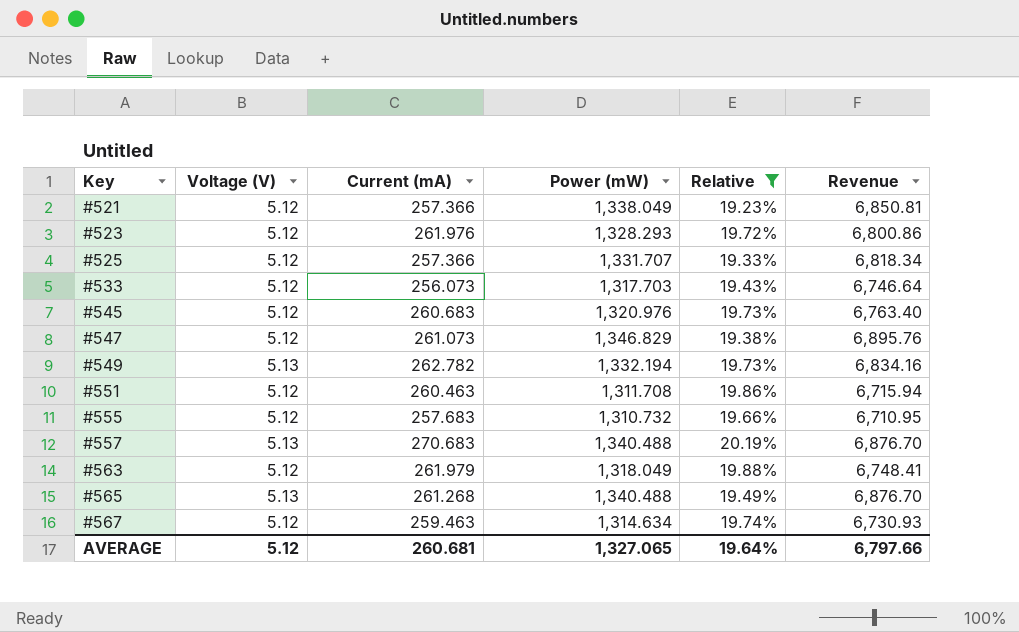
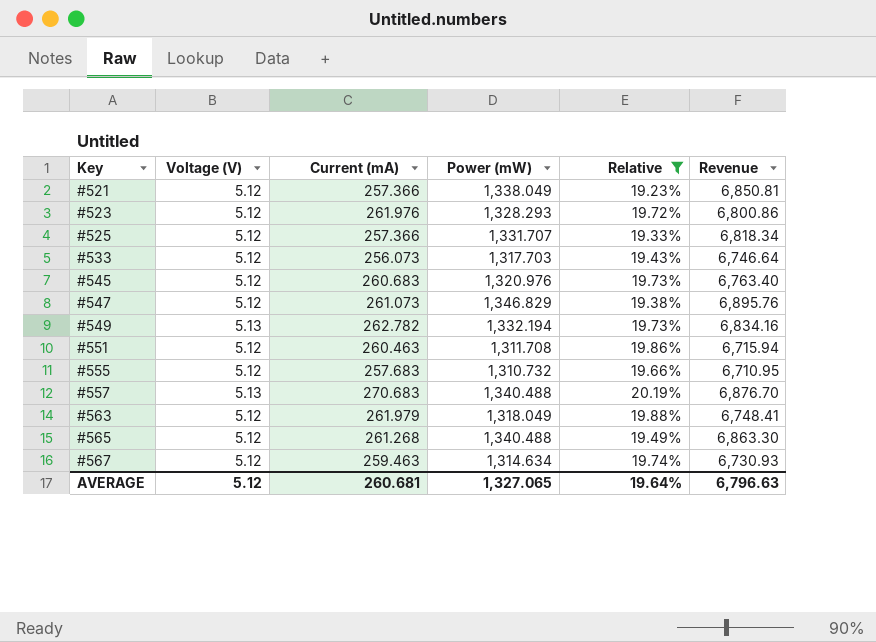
#565 | Voltage (V): 5.13 -> 5.12
#565 | Revenue: 6,876.70 -> 6,863.30
AVERAGE | Revenue: 6,797.66 -> 6,796.63

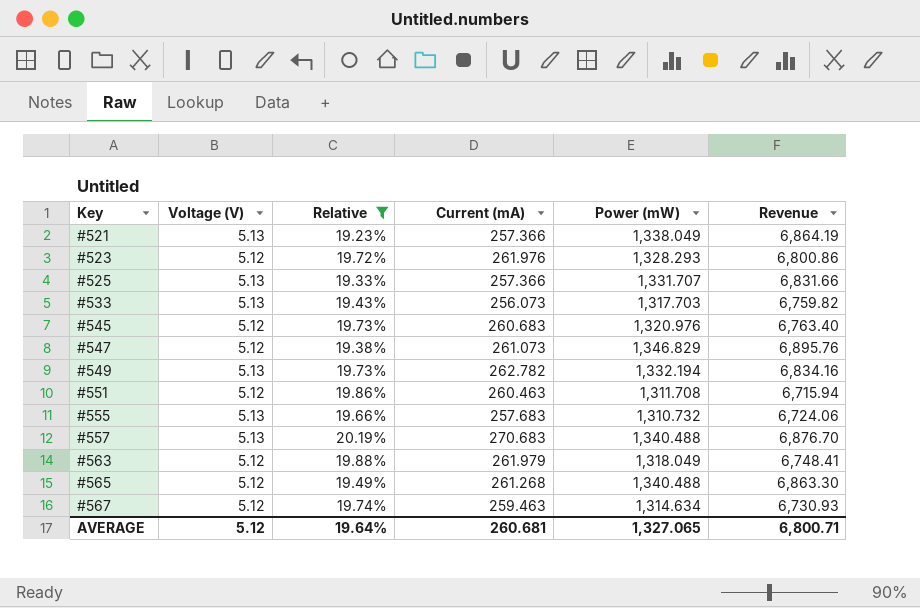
column Relative | position: 5 -> 3
#521 | Voltage (V): 5.12 -> 5.13
#521 | Revenue: 6,850.81 -> 6,864.19
#525 | Voltage (V): 5.12 -> 5.13
#525 | Revenue: 6,818.34 -> 6,831.66
#533 | Voltage (V): 5.12 -> 5.13
#533 | Revenue: 6,746.64 -> 6,759.82
#555 | Voltage (V): 5.12 -> 5.13
#555 | Revenue: 6,710.95 -> 6,724.06
AVERAGE | Revenue: 6,796.63 -> 6,800.71

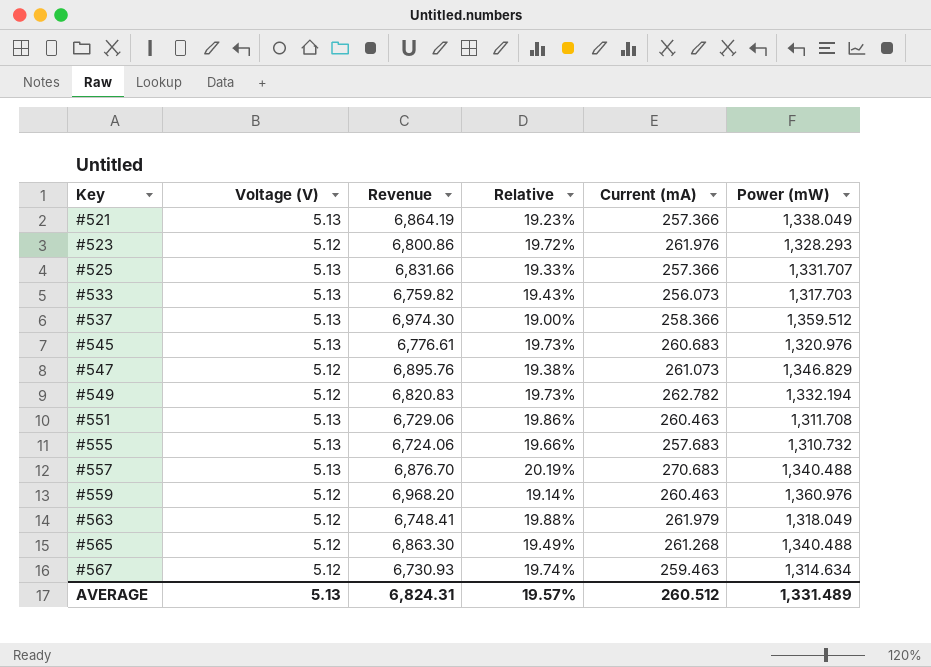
filter: Relative >= 19.23% -> none
column Revenue | position: 6 -> 3
#545 | Voltage (V): 5.12 -> 5.13
#545 | Revenue: 6,763.40 -> 6,776.61
#549 | Voltage (V): 5.13 -> 5.12
#549 | Revenue: 6,834.16 -> 6,820.83
#551 | Voltage (V): 5.12 -> 5.13
#551 | Revenue: 6,715.94 -> 6,729.06
AVERAGE | Voltage (V): 5.12 -> 5.13
AVERAGE | Revenue: 6,800.71 -> 6,824.31
AVERAGE | Relative: 19.64% -> 19.57%
AVERAGE | Current (mA): 260.681 -> 260.512
AVERAGE | Power (mW): 1,327.065 -> 1,331.489

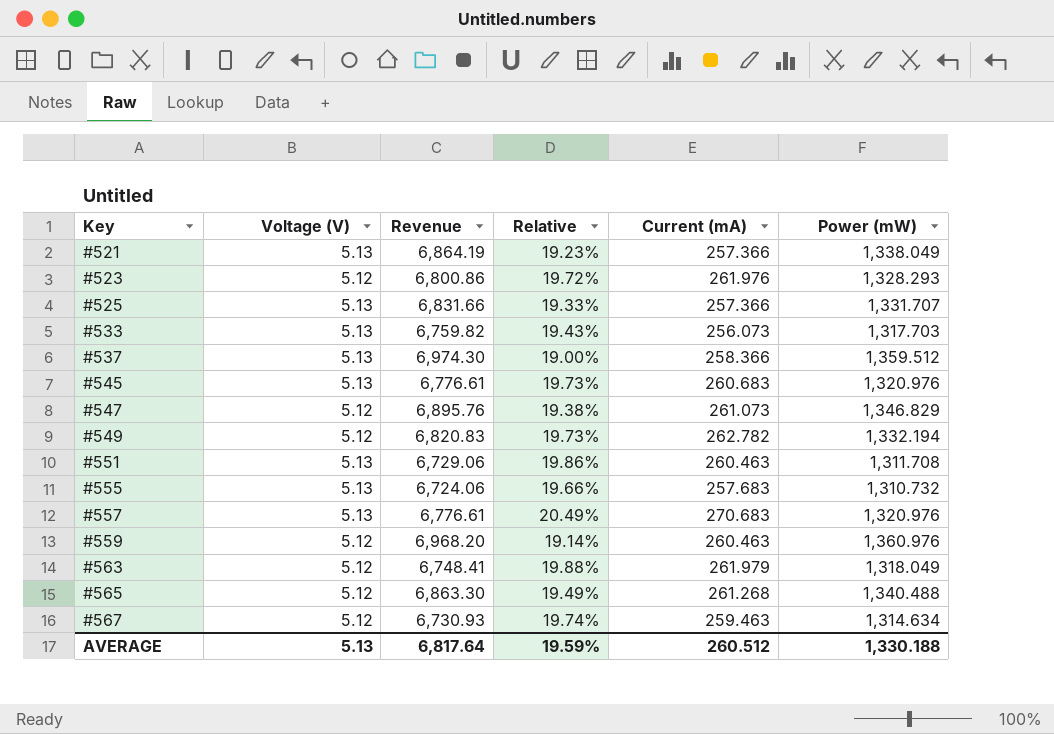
#557 | Revenue: 6,876.70 -> 6,776.61
#557 | Relative: 20.19% -> 20.49%
#557 | Power (mW): 1,340.488 -> 1,320.976
AVERAGE | Revenue: 6,824.31 -> 6,817.64
AVERAGE | Relative: 19.57% -> 19.59%
AVERAGE | Power (mW): 1,331.489 -> 1,330.188

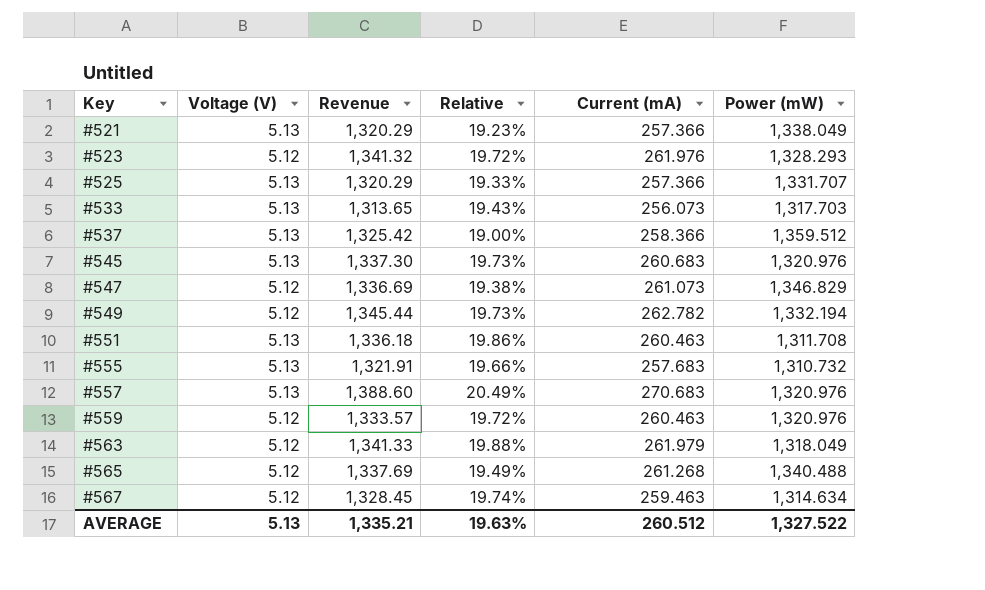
column Revenue | formula: [Voltage (V)] * [Power (mW)] -> [Voltage (V)] * [Current (mA)]
#559 | Relative: 19.14% -> 19.72%
#559 | Power (mW): 1,360.976 -> 1,320.976
AVERAGE | Revenue: 6,817.64 -> 1,335.21
AVERAGE | Relative: 19.59% -> 19.63%
AVERAGE | Power (mW): 1,330.188 -> 1,327.522

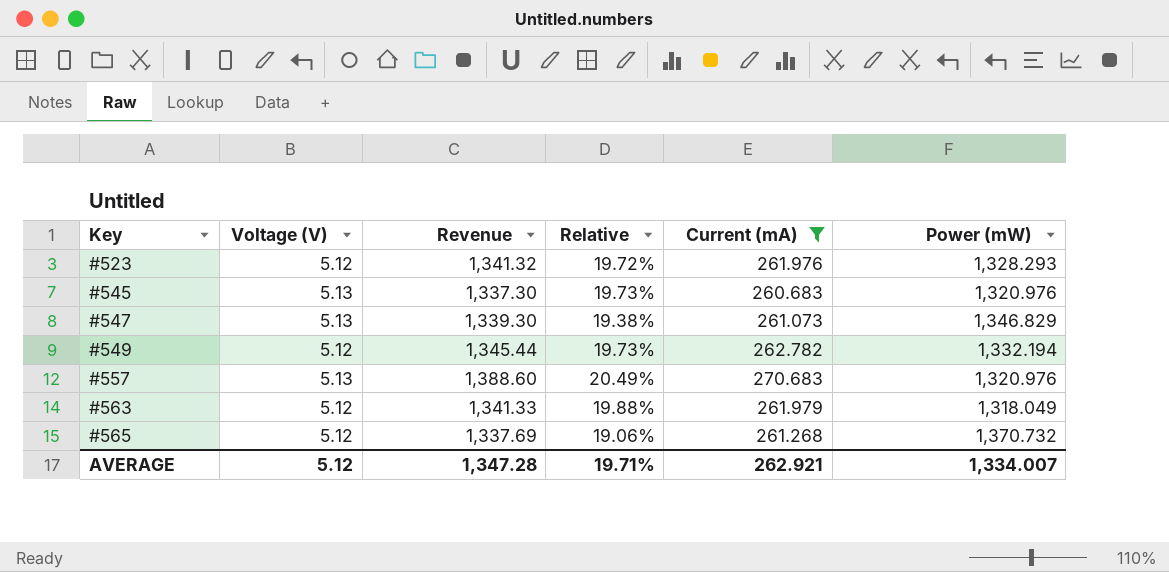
filter: none -> Current (mA) >= 260.683
#547 | Voltage (V): 5.12 -> 5.13
#547 | Revenue: 1,336.69 -> 1,339.30
#565 | Relative: 19.49% -> 19.06%
#565 | Power (mW): 1,340.488 -> 1,370.732
AVERAGE | Voltage (V): 5.13 -> 5.12
AVERAGE | Revenue: 1,335.21 -> 1,347.28
AVERAGE | Relative: 19.63% -> 19.71%
AVERAGE | Current (mA): 260.512 -> 262.921
AVERAGE | Power (mW): 1,327.522 -> 1,334.007

